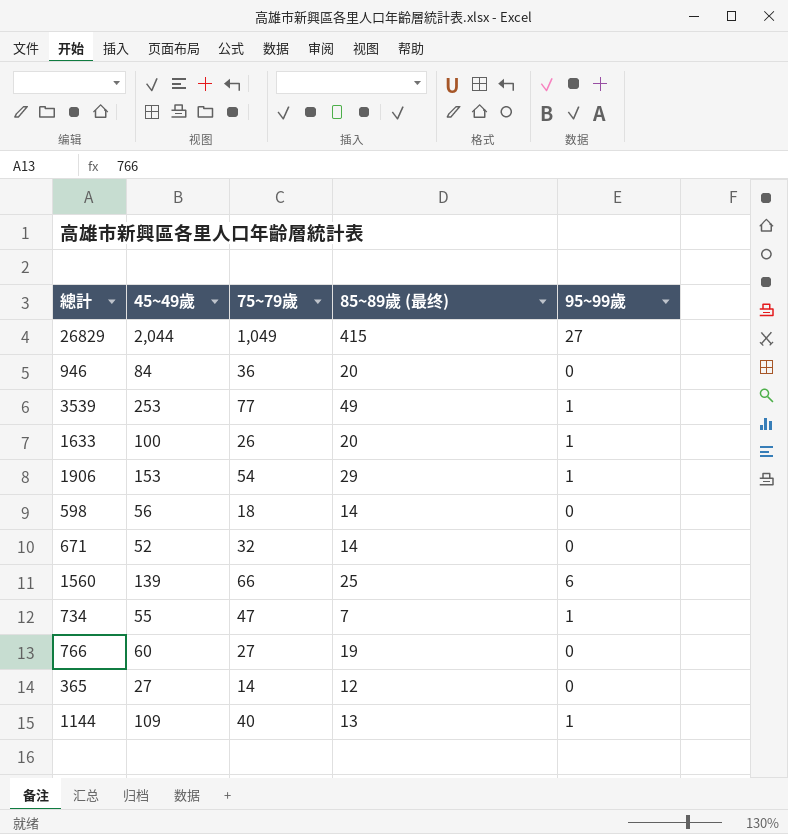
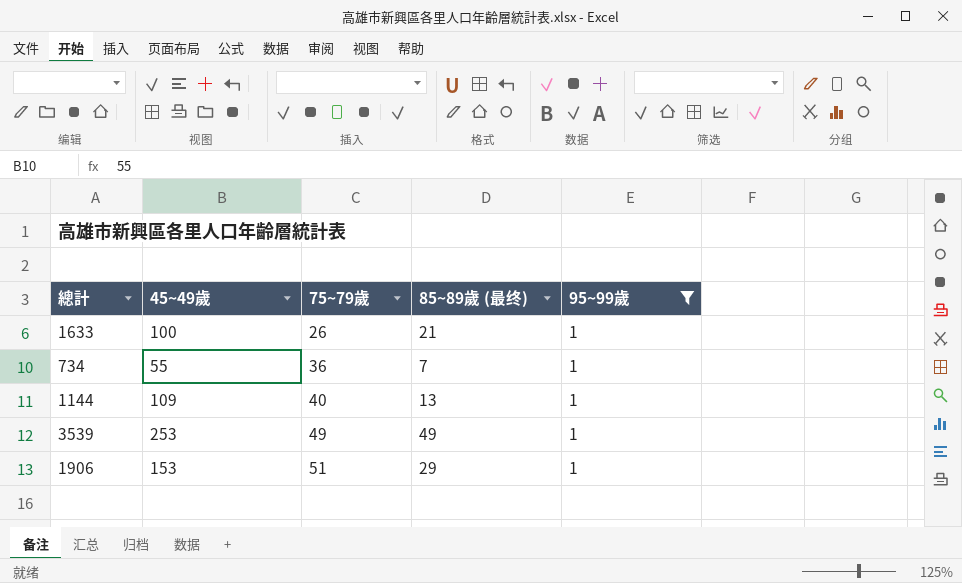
filter: none -> 95~99歲 = 1
row order: none -> 75~79歲 ascending
1633 | 85~89歲 (最终): 20 -> 21
734 | 75~79歲: 47 -> 36
3539 | 75~79歲: 77 -> 49
1906 | 75~79歲: 54 -> 51

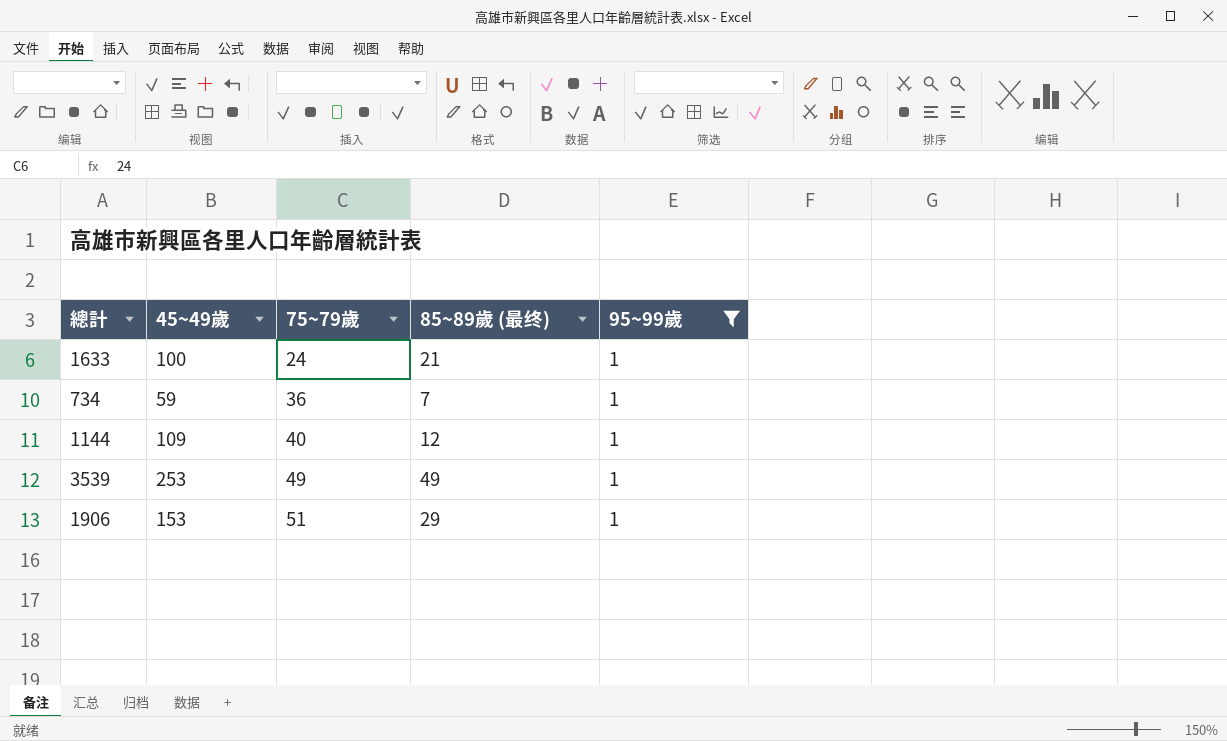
1633 | 75~79歲: 26 -> 24
734 | 45~49歲: 55 -> 59
1144 | 85~89歲 (最终): 13 -> 12

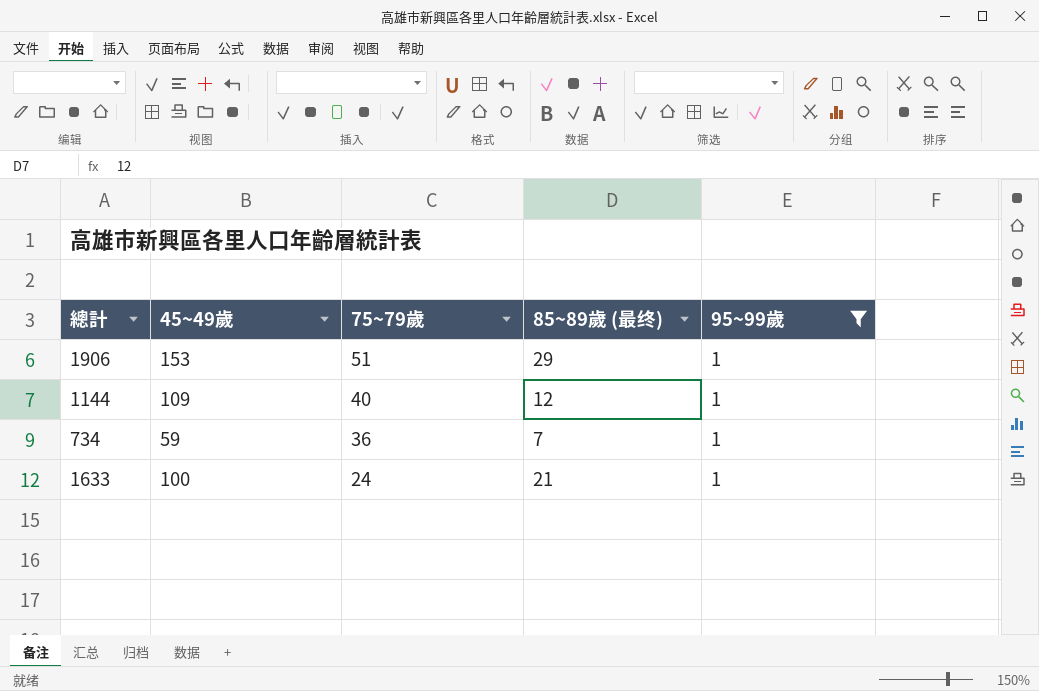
row order: 75~79歲 ascending -> 75~79歲 descending
row 3539: 253 | 49 | 49 | 1 -> none

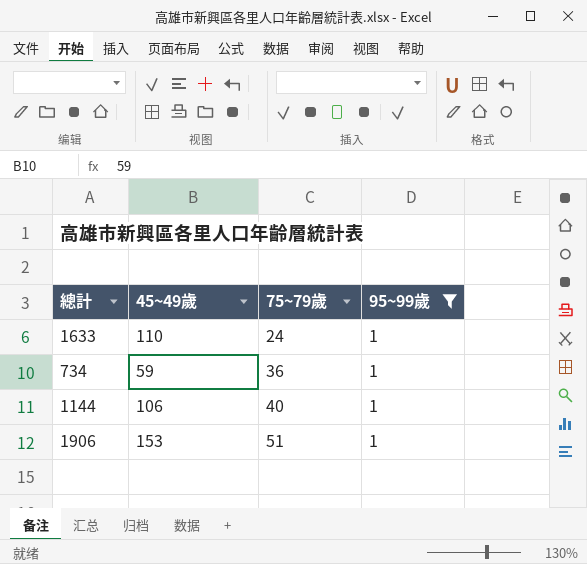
row order: 75~79歲 descending -> 75~79歲 ascending
column 85~89歲 (最终) | position: 4 -> none
1633 | 45~49歲: 100 -> 110
1144 | 45~49歲: 109 -> 106

